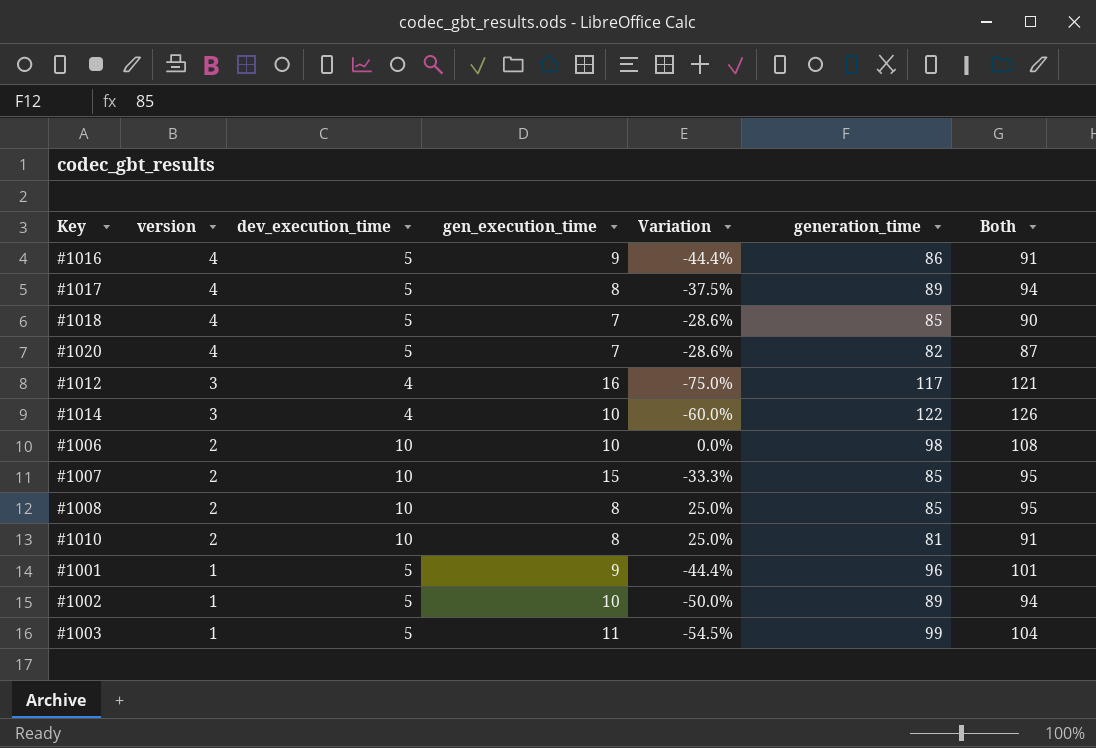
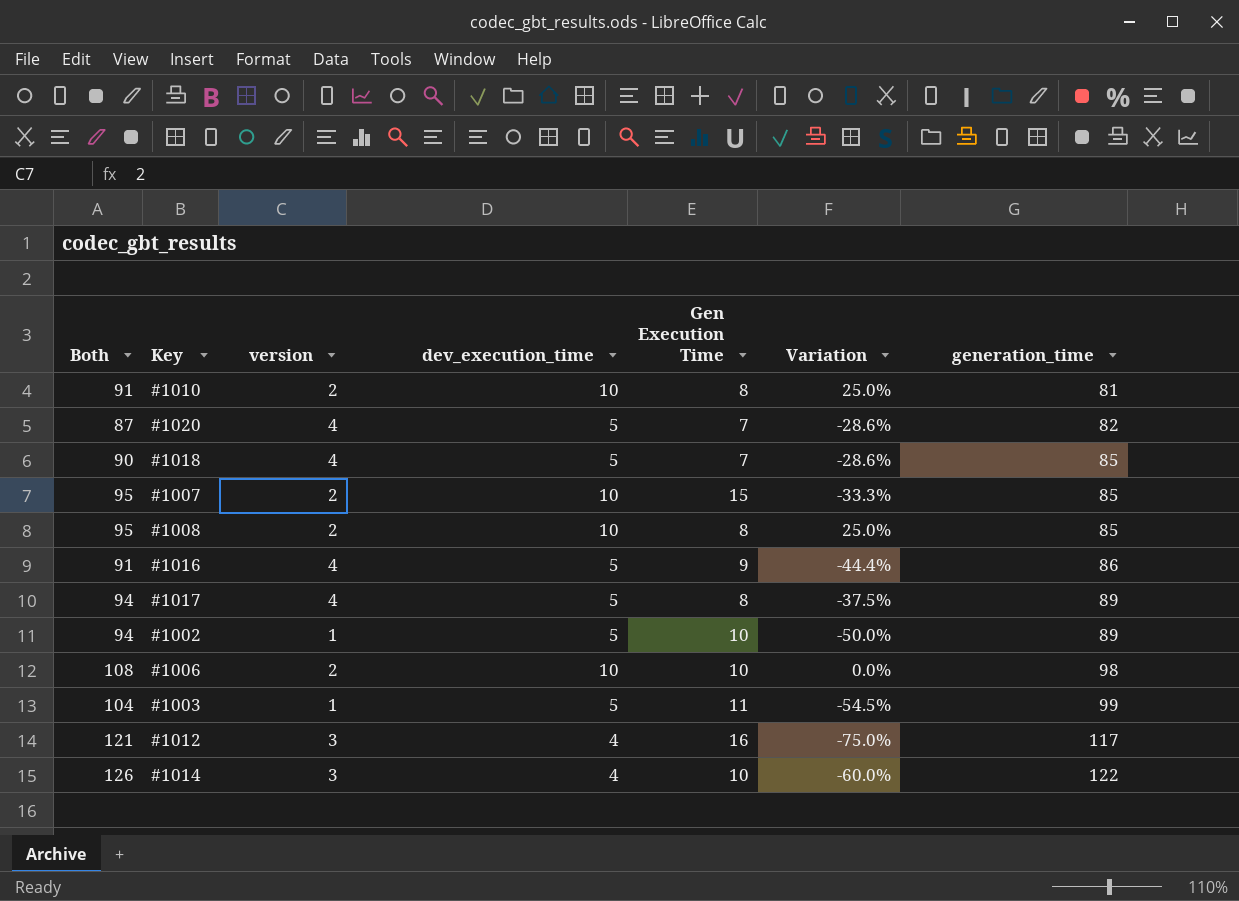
row order: version descending -> generation_time ascending
column Both | position: 7 -> 1
column name: gen_execution_time -> Gen Execution Time
row #1001: 1 | 5 | 9 | -44.4% | 96 | 101 -> none

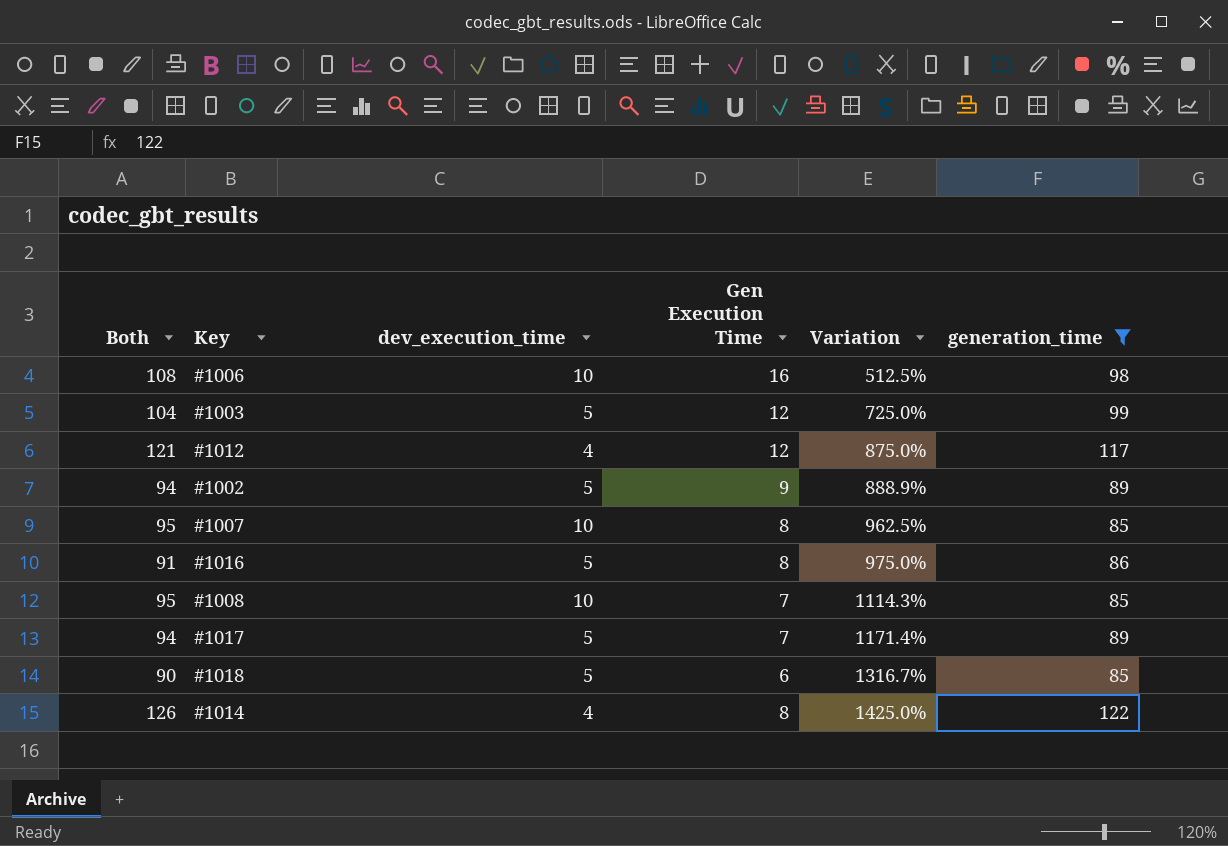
filter: none -> generation_time >= 85
row order: generation_time ascending -> Variation ascending
column version | position: 3 -> none
column Variation | formula: ([dev_execution_time] - [Gen Execution Time]) / [Gen Execution Time] -> ([generation_time] - [Gen Execution Time]) / [Gen Execution Time]
#1006 | Gen Execution Time: 10 -> 16
#1003 | Gen Execution Time: 11 -> 12
#1012 | Gen Execution Time: 16 -> 12
#1002 | Gen Execution Time: 10 -> 9
#1007 | Gen Execution Time: 15 -> 8
#1016 | Gen Execution Time: 9 -> 8
#1008 | Gen Execution Time: 8 -> 7
#1017 | Gen Execution Time: 8 -> 7
#1018 | Gen Execution Time: 7 -> 6
#1014 | Gen Execution Time: 10 -> 8

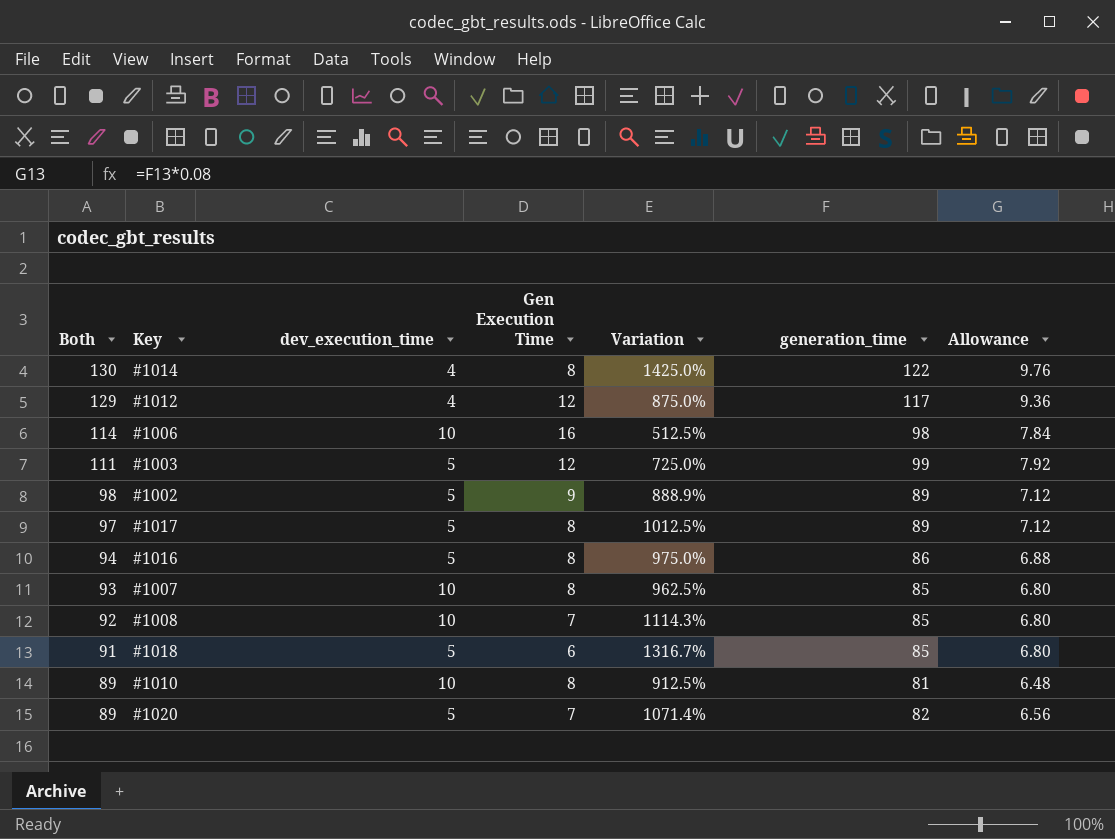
filter: generation_time >= 85 -> none
row order: Variation ascending -> Both descending
column Both | formula: [dev_execution_time] + [generation_time] -> [Gen Execution Time] + [generation_time]
column Allowance | formula: none -> [generation_time] * 0.08
#1017 | Gen Execution Time: 7 -> 8
#1017 | Variation: 1171.4% -> 1012.5%

